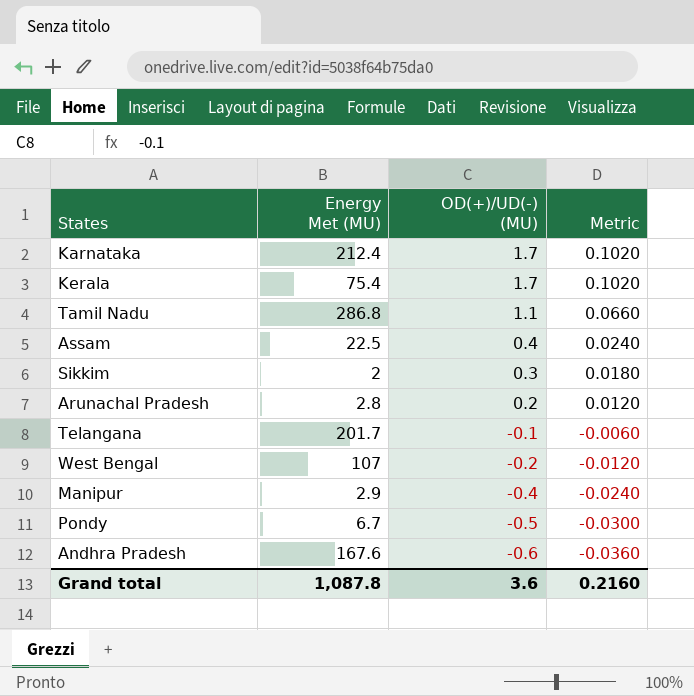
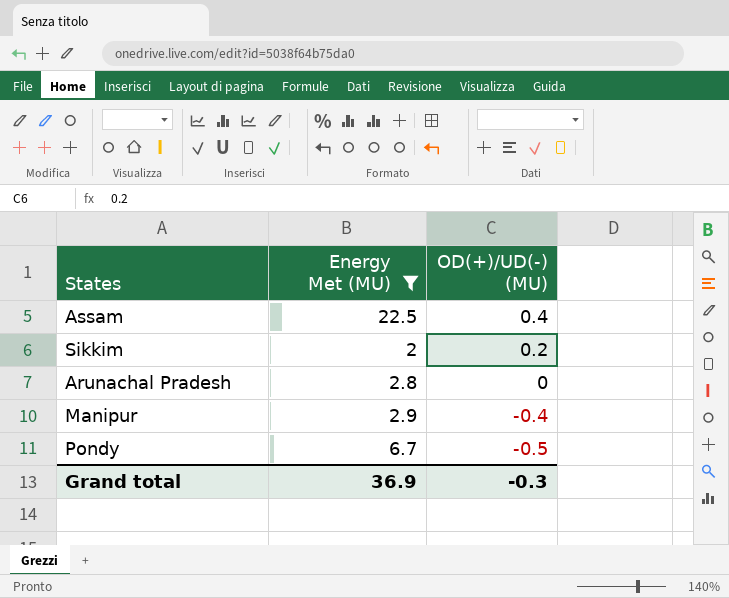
filter: none -> Energy Met (MU) <= 22.5
column Metric | formula: [OD(+)/UD(-) (MU)] * 0.06 -> none
Sikkim | OD(+)/UD(-) (MU): 0.3 -> 0.2
Arunachal Pradesh | OD(+)/UD(-) (MU): 0.2 -> 0
Grand total | Energy Met (MU): 1,087.8 -> 36.9
Grand total | OD(+)/UD(-) (MU): 3.6 -> -0.3

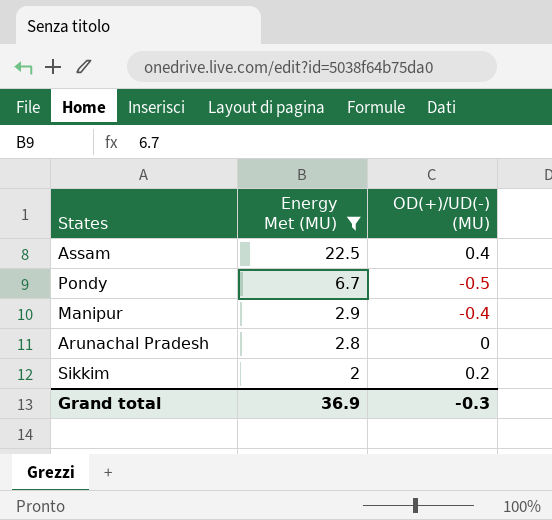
row order: OD(+)/UD(-) (MU) descending -> Energy Met (MU) descending

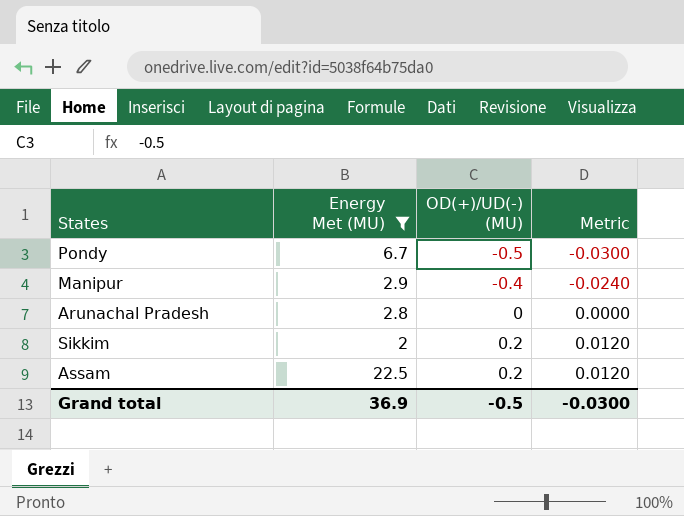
row order: Energy Met (MU) descending -> OD(+)/UD(-) (MU) ascending
column Metric | formula: none -> [OD(+)/UD(-) (MU)] * 0.06
Assam | OD(+)/UD(-) (MU): 0.4 -> 0.2
Grand total | OD(+)/UD(-) (MU): -0.3 -> -0.5

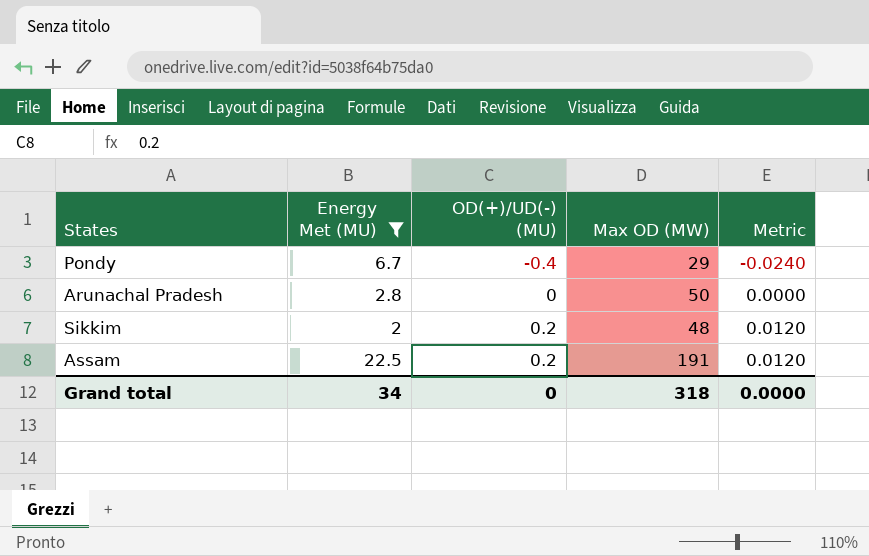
column Max OD (MW) | position: none -> 4
row Manipur: 2.9 | -0.4 | -0.0240 -> none
Pondy | OD(+)/UD(-) (MU): -0.5 -> -0.4
Pondy | Metric: -0.0300 -> -0.0240
Grand total | Energy Met (MU): 36.9 -> 34
Grand total | OD(+)/UD(-) (MU): -0.5 -> 0
Grand total | Metric: -0.0300 -> 0.0000

